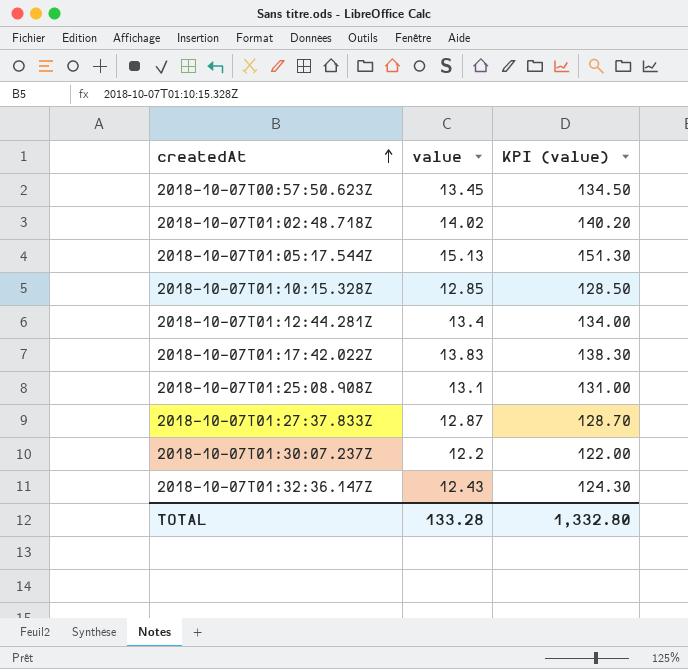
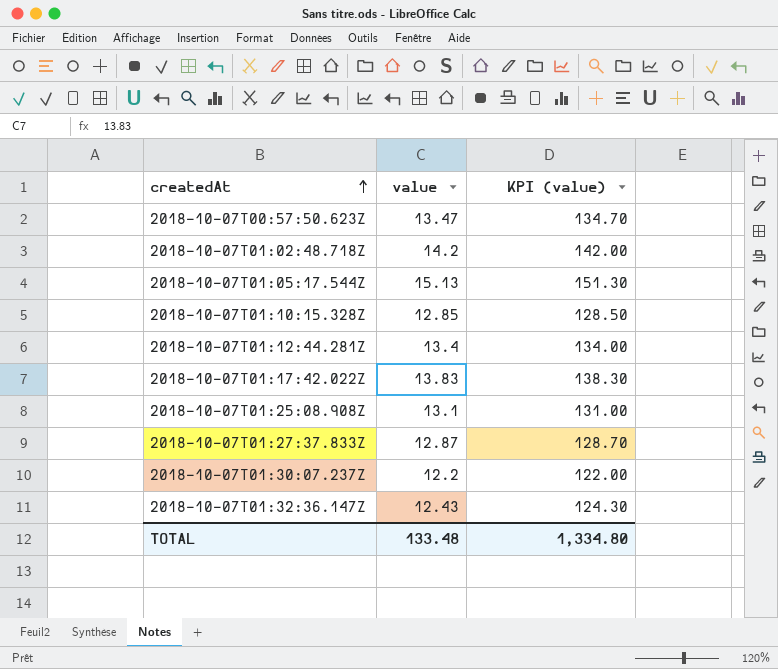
2018-10-07T00:57:50.623Z | value: 13.45 -> 13.47
2018-10-07T00:57:50.623Z | KPI (value): 134.50 -> 134.70
2018-10-07T01:02:48.718Z | value: 14.02 -> 14.2
2018-10-07T01:02:48.718Z | KPI (value): 140.20 -> 142.00
TOTAL | value: 133.28 -> 133.48
TOTAL | KPI (value): 1,332.80 -> 1,334.80

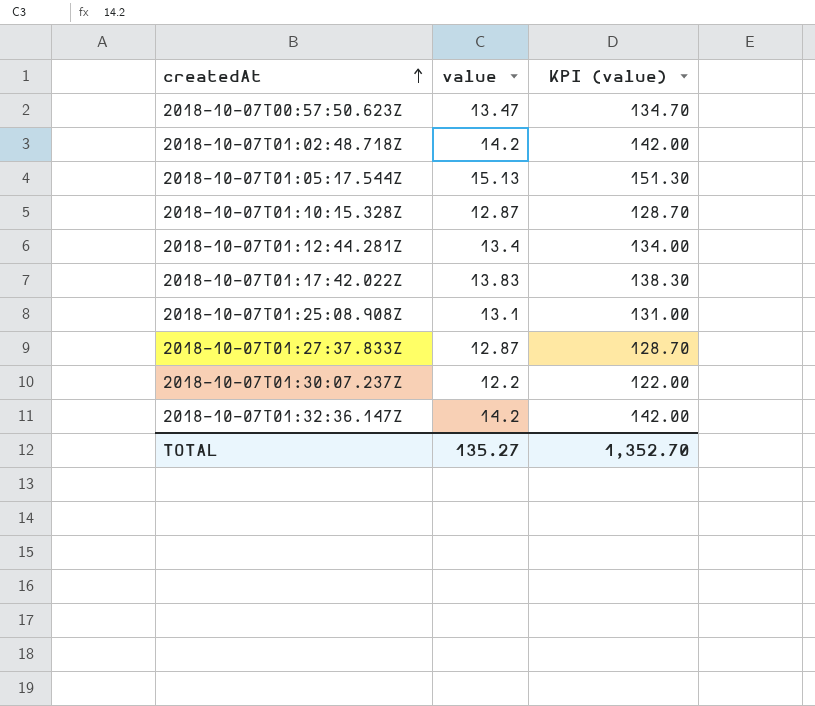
2018-10-07T01:10:15.328Z | value: 12.85 -> 12.87
2018-10-07T01:10:15.328Z | KPI (value): 128.50 -> 128.70
2018-10-07T01:32:36.147Z | value: 12.43 -> 14.2
2018-10-07T01:32:36.147Z | KPI (value): 124.30 -> 142.00
TOTAL | value: 133.48 -> 135.27
TOTAL | KPI (value): 1,334.80 -> 1,352.70

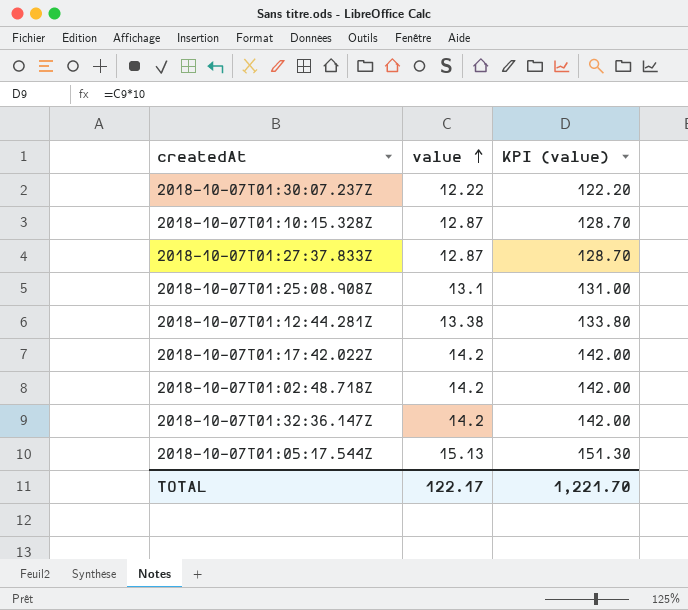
row order: createdAt ascending -> value ascending
row 2018-10-07T00:57:50.623Z: 13.47 | 134.70 -> none
2018-10-07T01:30:07.237Z | value: 12.2 -> 12.22
2018-10-07T01:30:07.237Z | KPI (value): 122.00 -> 122.20
2018-10-07T01:12:44.281Z | value: 13.4 -> 13.38
2018-10-07T01:12:44.281Z | KPI (value): 134.00 -> 133.80
2018-10-07T01:17:42.022Z | value: 13.83 -> 14.2
2018-10-07T01:17:42.022Z | KPI (value): 138.30 -> 142.00
TOTAL | value: 135.27 -> 122.17
TOTAL | KPI (value): 1,352.70 -> 1,221.70

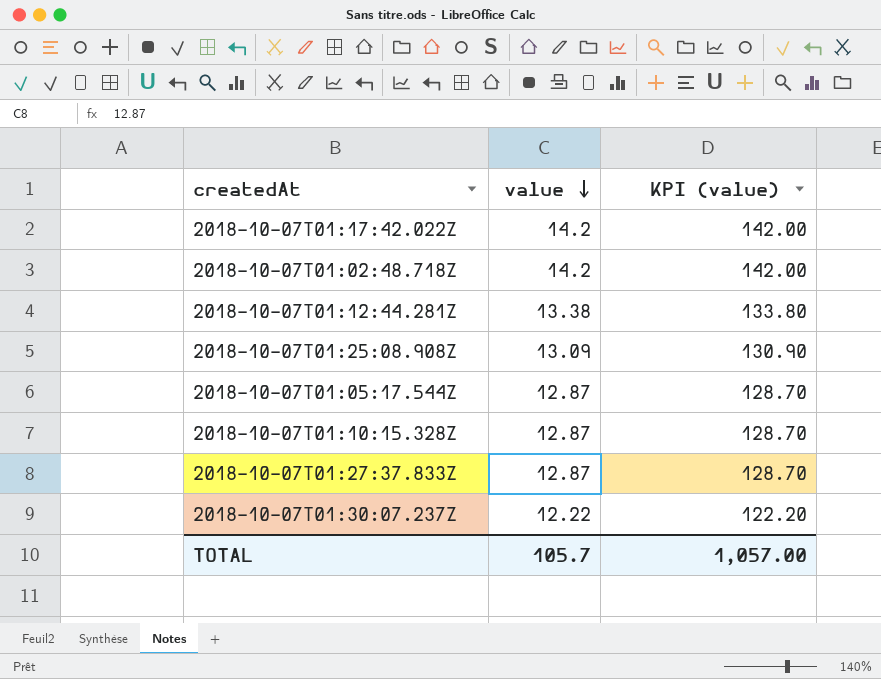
row order: value ascending -> value descending
row 2018-10-07T01:32:36.147Z: 14.2 | 142.00 -> none
2018-10-07T01:25:08.908Z | value: 13.1 -> 13.09
2018-10-07T01:25:08.908Z | KPI (value): 131.00 -> 130.90
2018-10-07T01:05:17.544Z | value: 15.13 -> 12.87
2018-10-07T01:05:17.544Z | KPI (value): 151.30 -> 128.70
TOTAL | value: 122.17 -> 105.7
TOTAL | KPI (value): 1,221.70 -> 1,057.00

